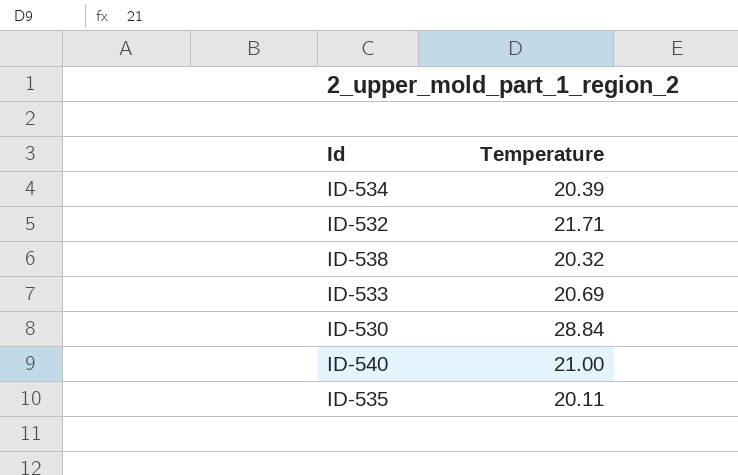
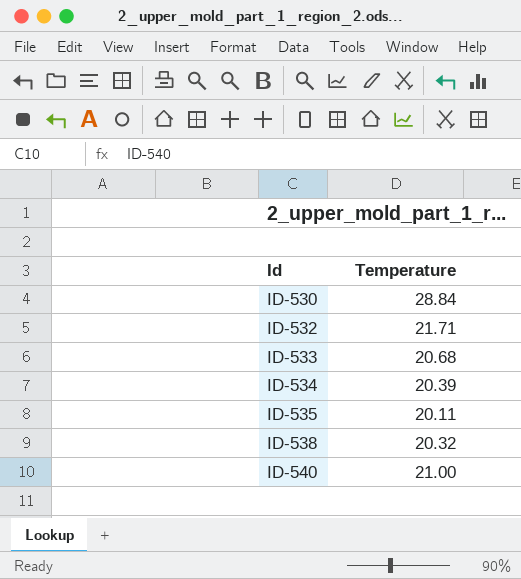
row order: none -> Id ascending
ID-533 | Temperature: 20.69 -> 20.68

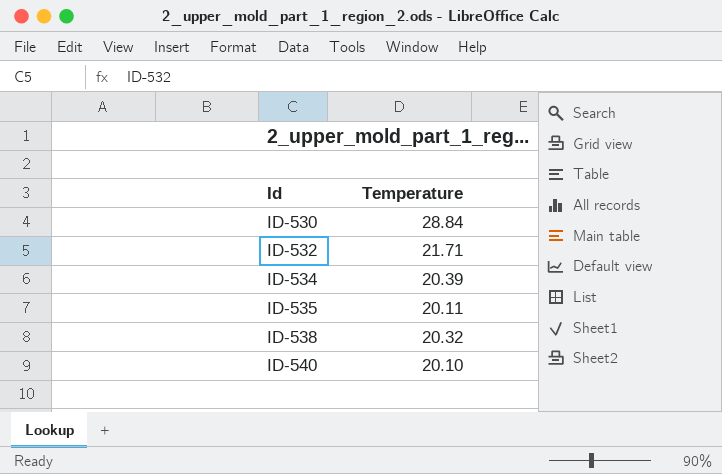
row ID-533: 20.68 -> none
ID-540 | Temperature: 21.00 -> 20.10

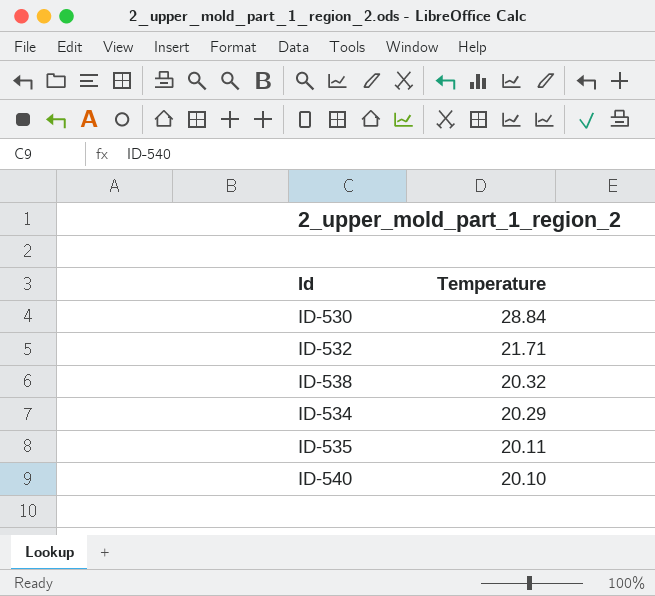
row order: Id ascending -> Temperature descending
ID-534 | Temperature: 20.39 -> 20.29

